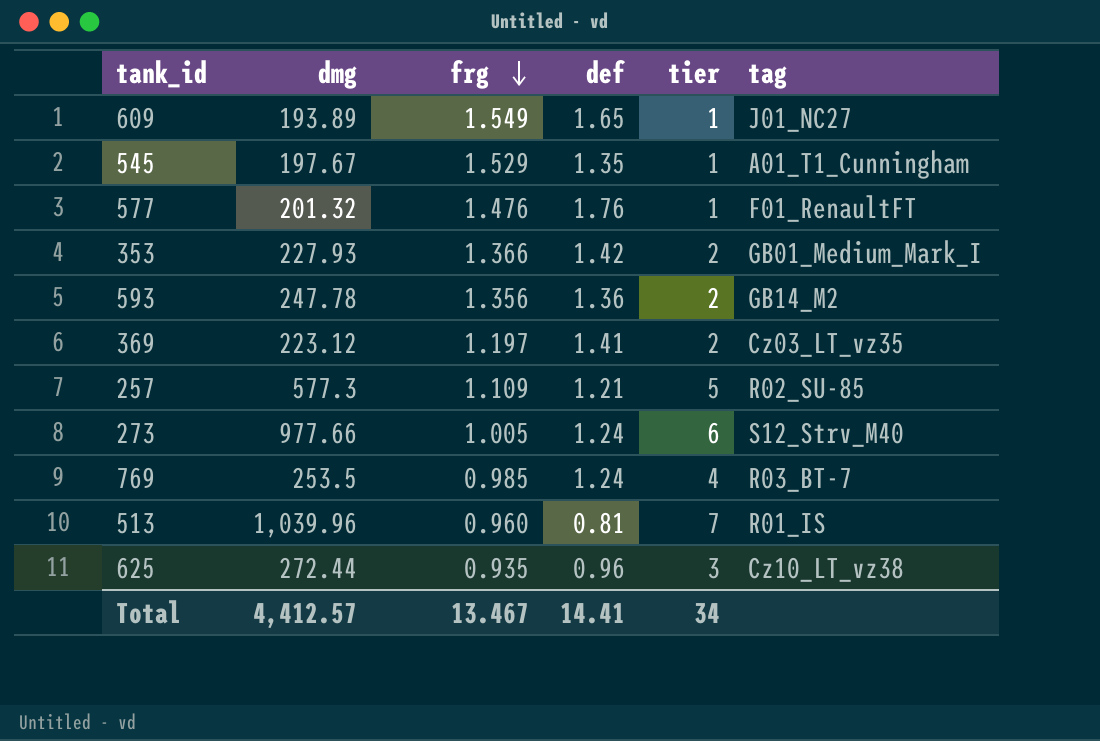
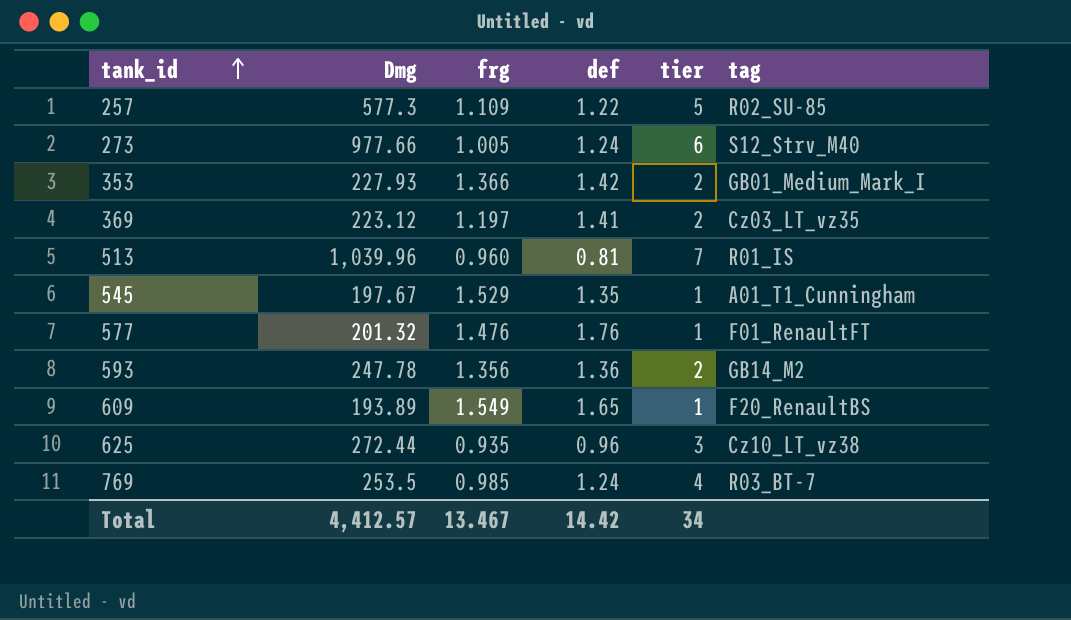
row order: frg descending -> tank_id ascending
column name: dmg -> Dmg
257 | def: 1.21 -> 1.22
609 | tag: J01_NC27 -> F20_RenaultBS
Total | def: 14.41 -> 14.42

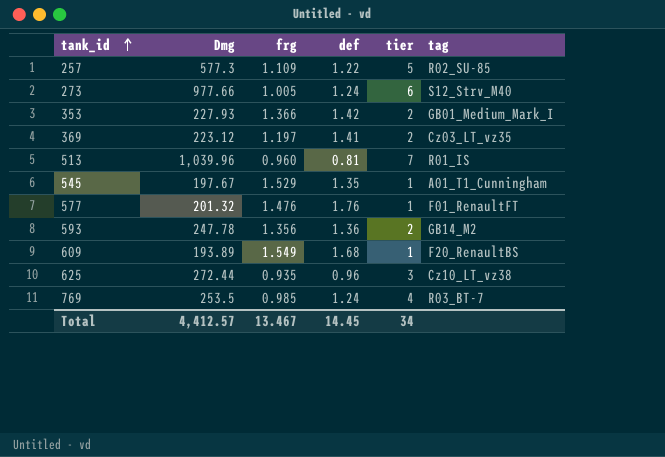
609 | def: 1.65 -> 1.68
Total | def: 14.42 -> 14.45

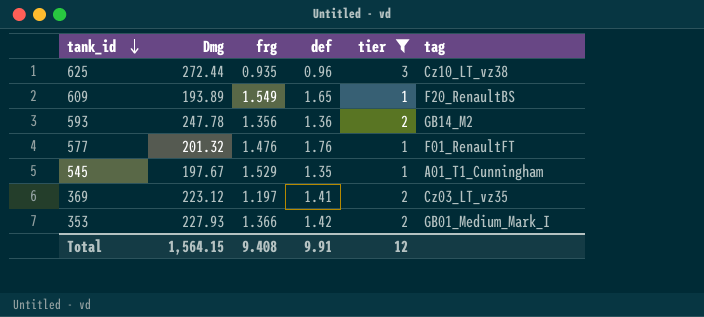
filter: none -> tier <= 3
row order: tank_id ascending -> tank_id descending
609 | def: 1.68 -> 1.65
Total | Dmg: 4,412.57 -> 1,564.15
Total | frg: 13.467 -> 9.408
Total | def: 14.45 -> 9.91
Total | tier: 34 -> 12

